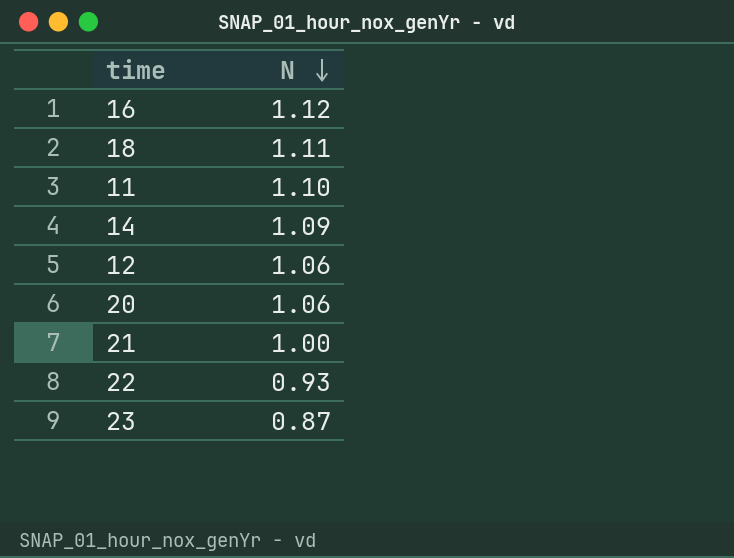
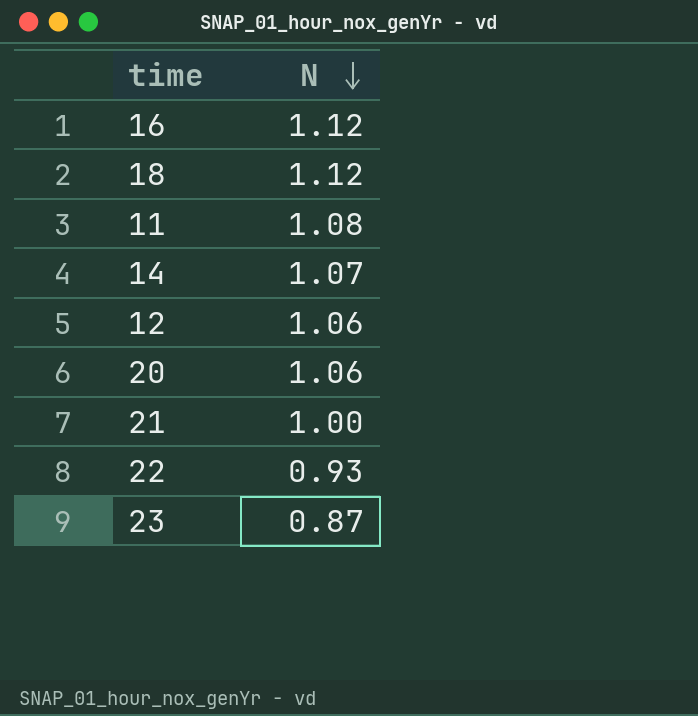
18 | N: 1.11 -> 1.12
11 | N: 1.10 -> 1.08
14 | N: 1.09 -> 1.07

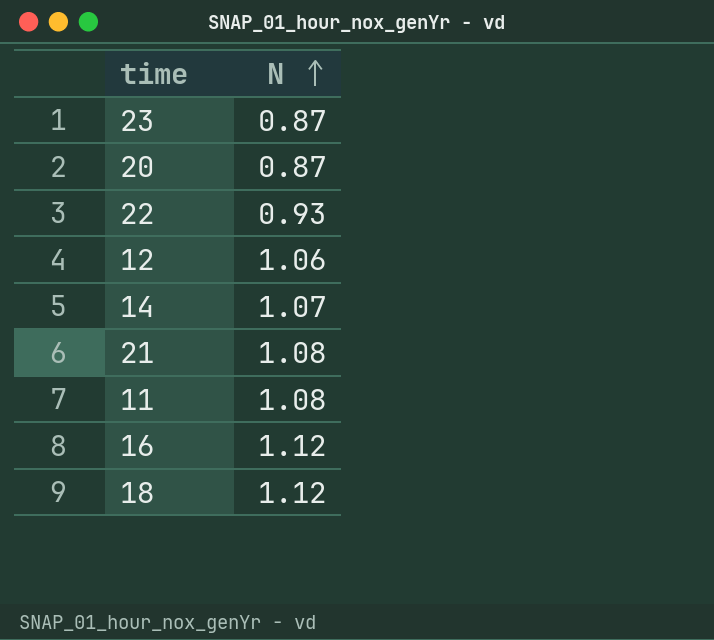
row order: N descending -> N ascending
20 | N: 1.06 -> 0.87
21 | N: 1.00 -> 1.08

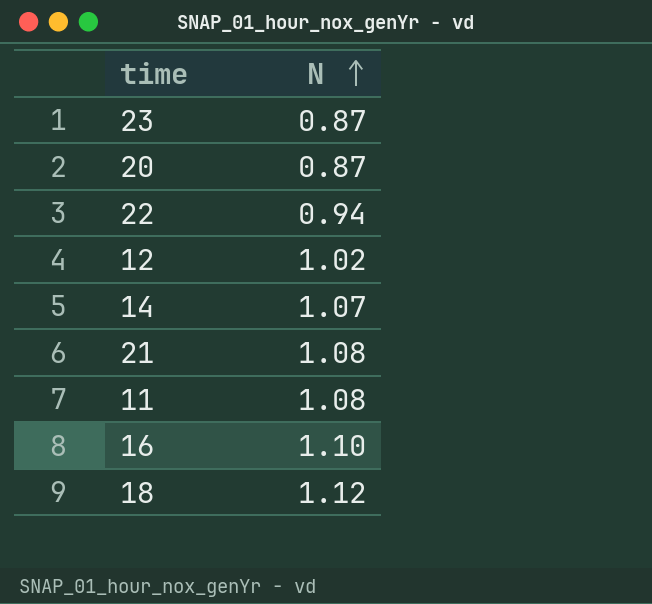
22 | N: 0.93 -> 0.94
12 | N: 1.06 -> 1.02
16 | N: 1.12 -> 1.10

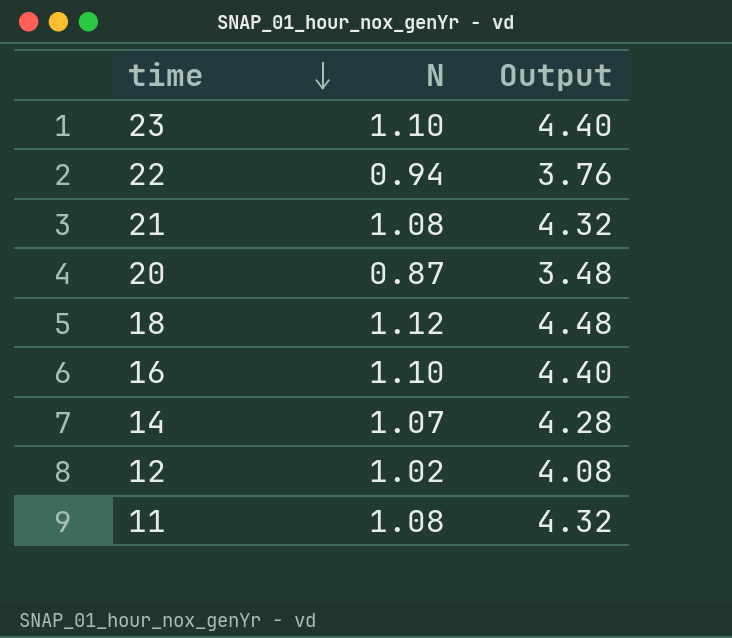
row order: N ascending -> time descending
column Output | formula: none -> [N] * 4
23 | N: 0.87 -> 1.10

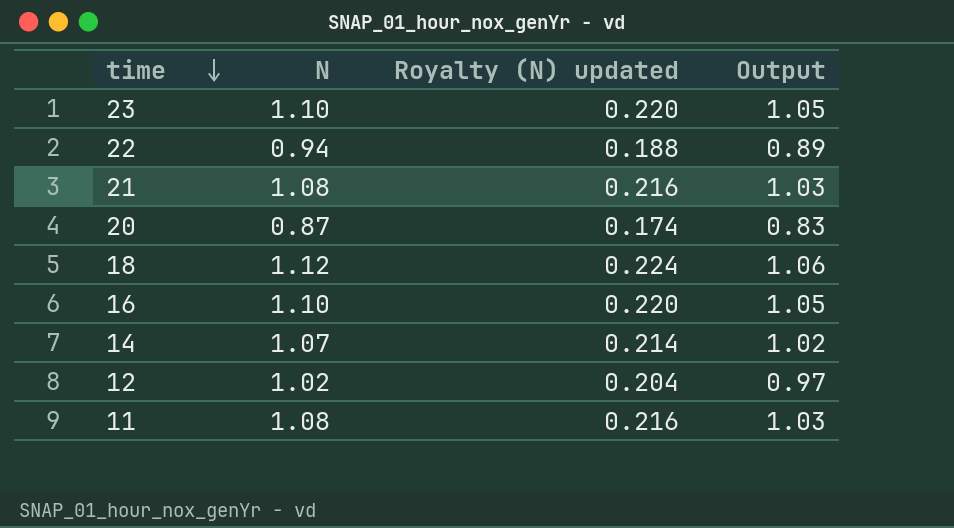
column Royalty (N) updated | formula: none -> [N] * 0.2
column Output | formula: [N] * 4 -> [N] * 0.95

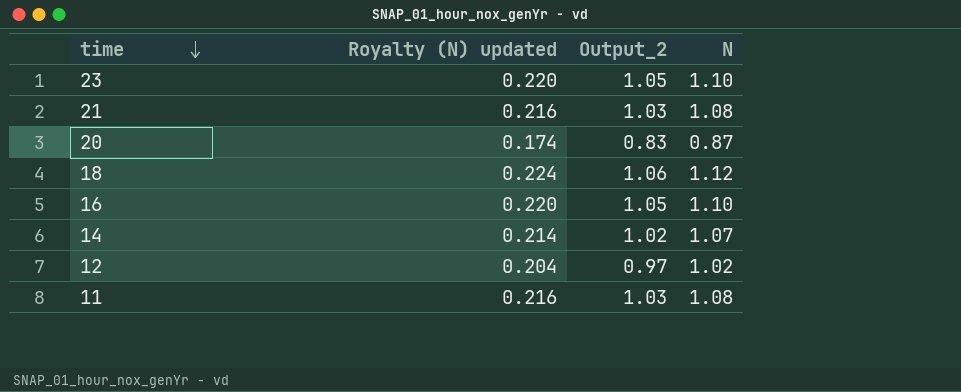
column name: Output -> Output_2
column N | position: 2 -> 4
row 22: 0.94 | 0.188 | 0.89 -> none

